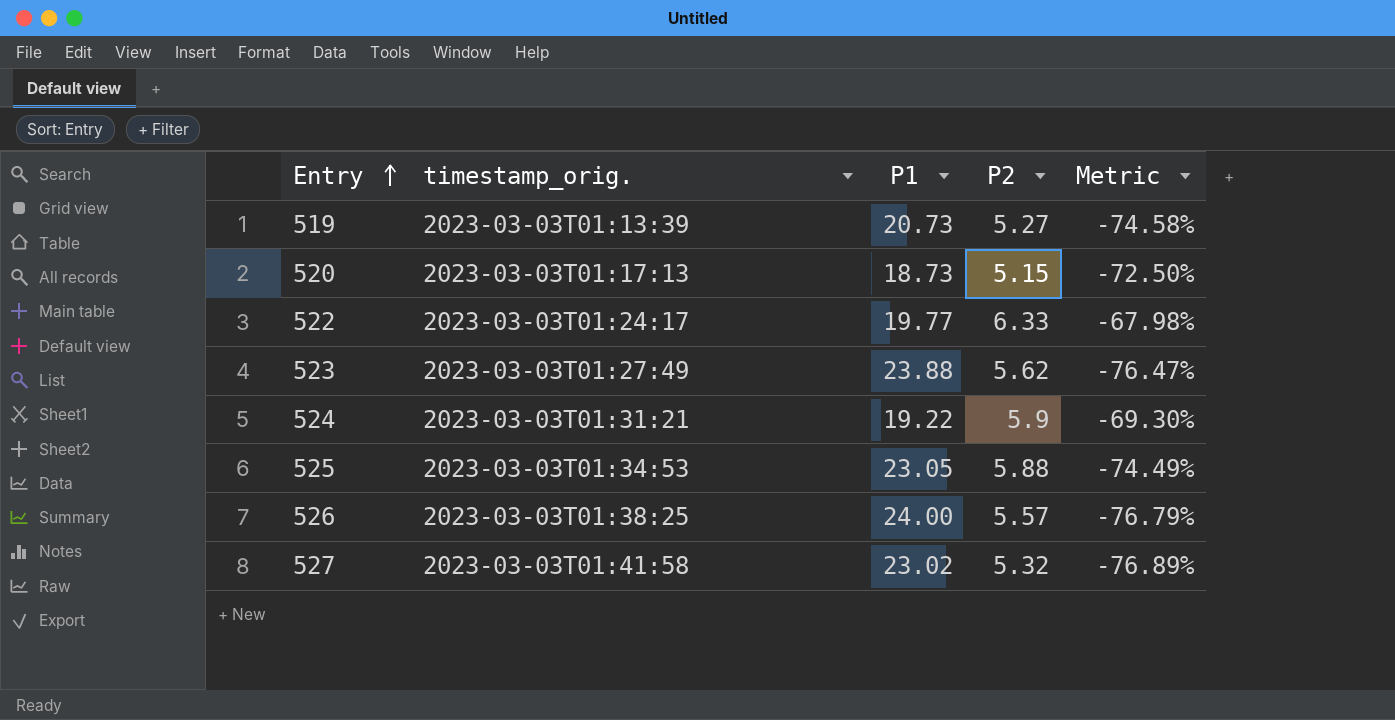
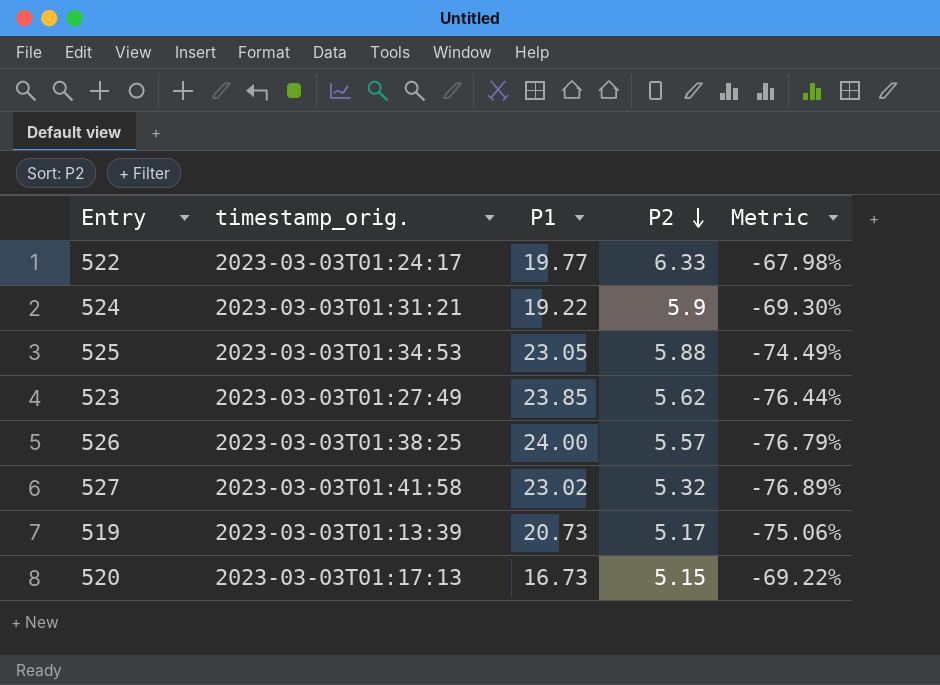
row order: Entry ascending -> P2 descending
523 | P1: 23.88 -> 23.85
523 | Metric: -76.47% -> -76.44%
519 | P2: 5.27 -> 5.17
519 | Metric: -74.58% -> -75.06%
520 | P1: 18.73 -> 16.73
520 | Metric: -72.50% -> -69.22%

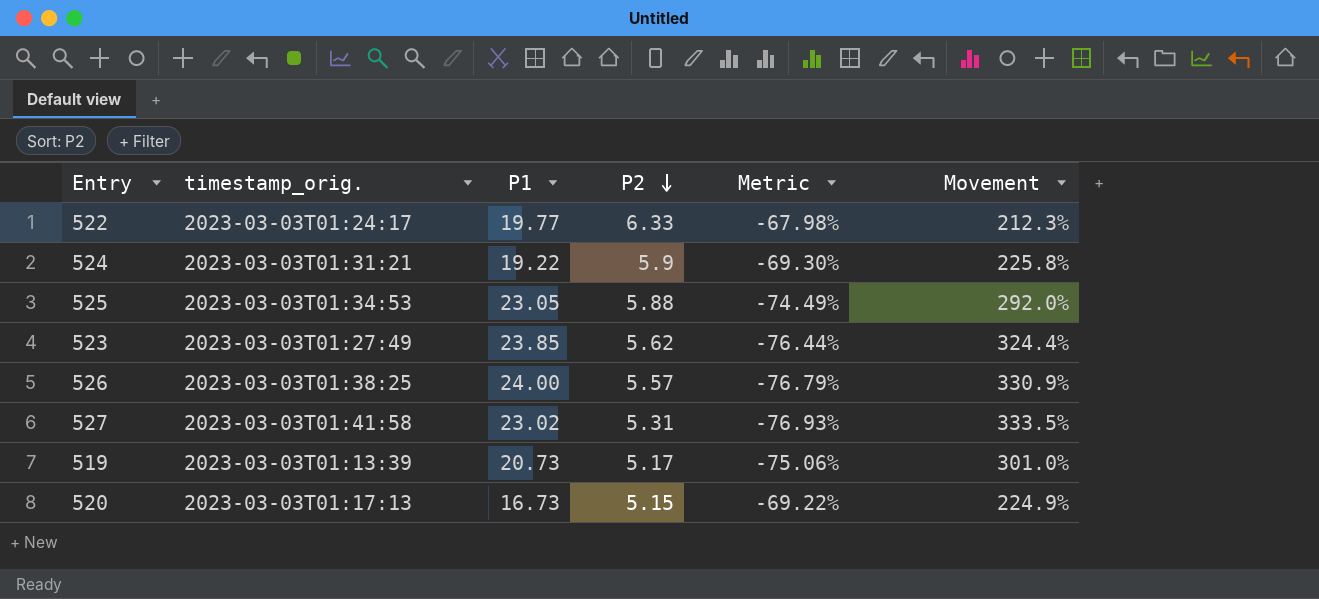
column Movement | formula: none -> ([P1] - [P2]) / [P2]
527 | P2: 5.32 -> 5.31
527 | Metric: -76.89% -> -76.93%

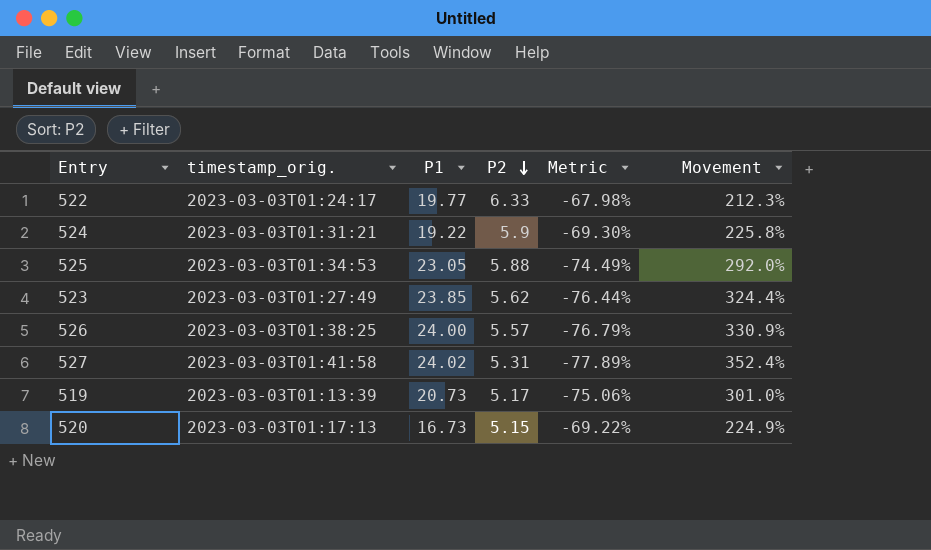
527 | P1: 23.02 -> 24.02
527 | Metric: -76.93% -> -77.89%
527 | Movement: 333.5% -> 352.4%

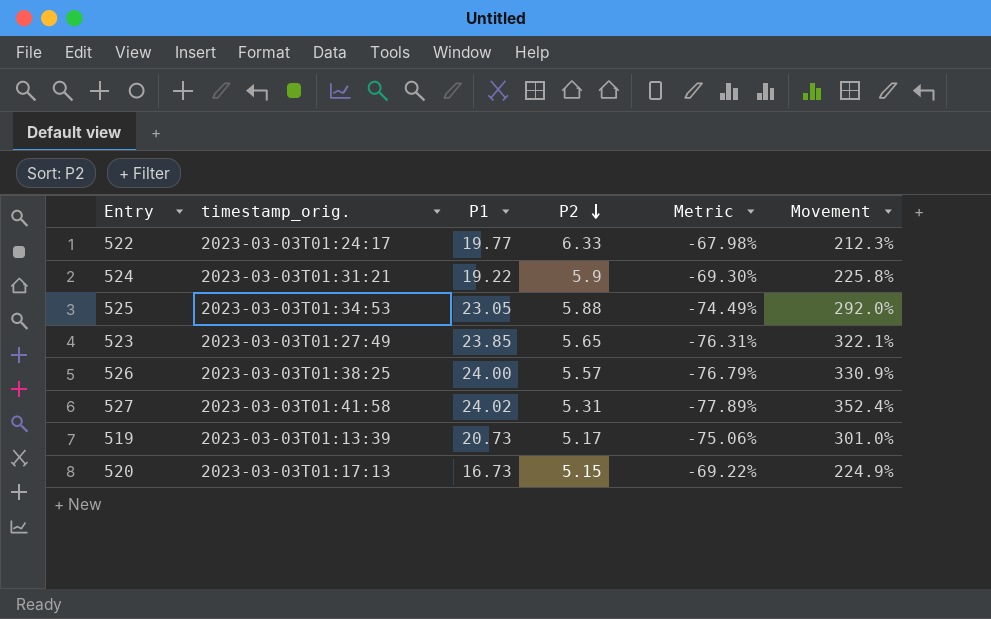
523 | P2: 5.62 -> 5.65
523 | Metric: -76.44% -> -76.31%
523 | Movement: 324.4% -> 322.1%

